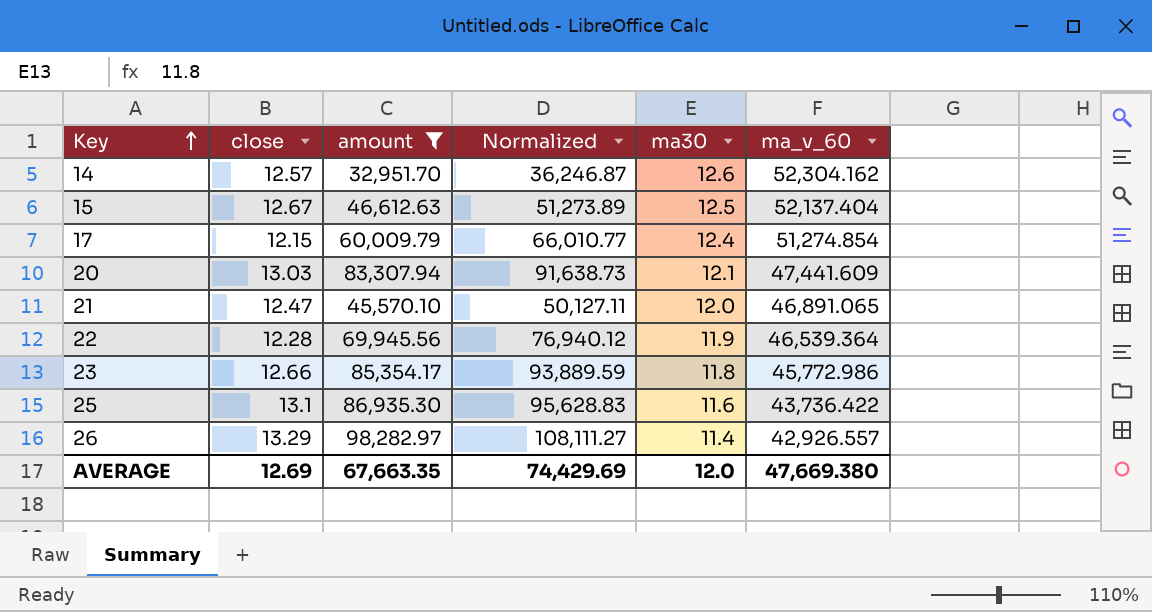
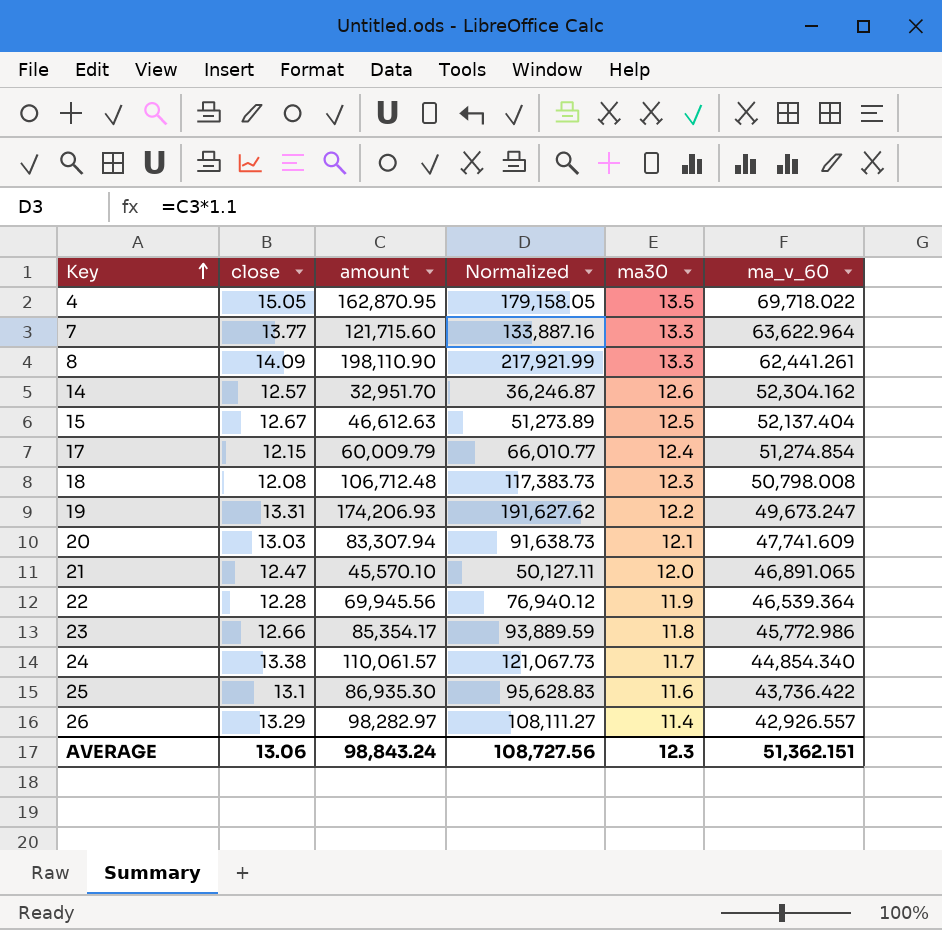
filter: amount <= 98,282.97 -> none
20 | ma_v_60: 47,441.609 -> 47,741.609
AVERAGE | close: 12.69 -> 13.06
AVERAGE | amount: 67,663.35 -> 98,843.24
AVERAGE | Normalized: 74,429.69 -> 108,727.56
AVERAGE | ma30: 12.0 -> 12.3
AVERAGE | ma_v_60: 47,669.380 -> 51,362.151

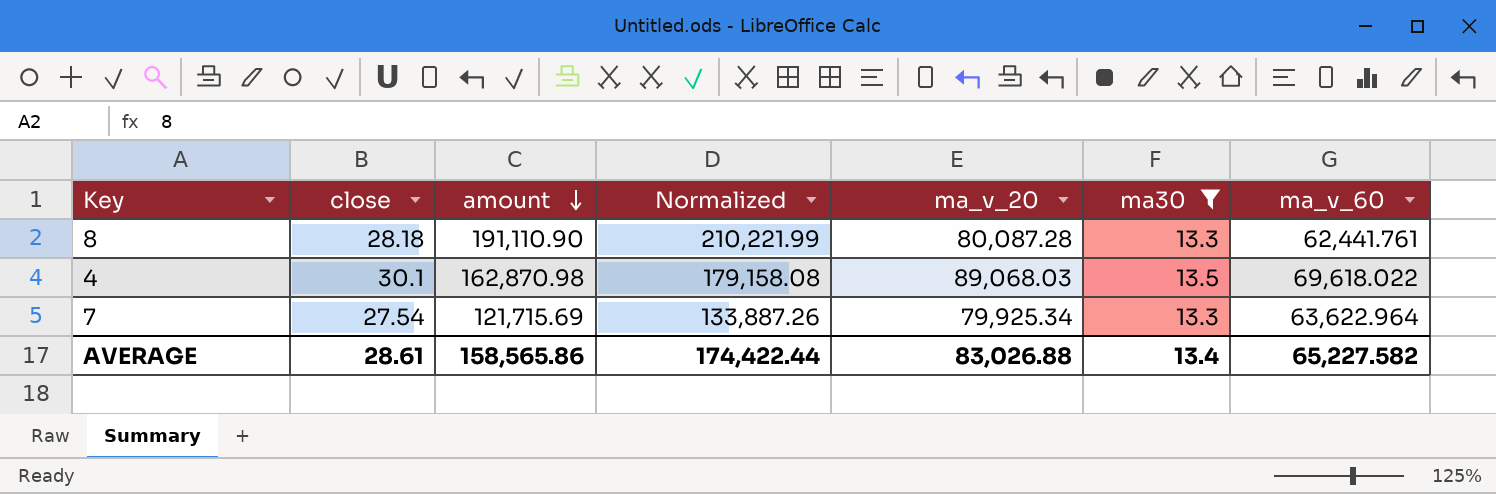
filter: none -> ma30 >= 13.3
row order: Key ascending -> amount descending
column ma_v_20 | position: none -> 5
8 | close: 14.09 -> 28.18
8 | amount: 198,110.90 -> 191,110.90
8 | Normalized: 217,921.99 -> 210,221.99
8 | ma_v_60: 62,441.261 -> 62,441.761
4 | close: 15.05 -> 30.1
4 | amount: 162,870.95 -> 162,870.98
4 | Normalized: 179,158.05 -> 179,158.08
4 | ma_v_60: 69,718.022 -> 69,618.022
7 | close: 13.77 -> 27.54
7 | amount: 121,715.60 -> 121,715.69
7 | Normalized: 133,887.16 -> 133,887.26
AVERAGE | close: 13.06 -> 28.61
AVERAGE | amount: 98,843.24 -> 158,565.86
AVERAGE | Normalized: 108,727.56 -> 174,422.44
AVERAGE | ma30: 12.3 -> 13.4
AVERAGE | ma_v_60: 51,362.151 -> 65,227.582

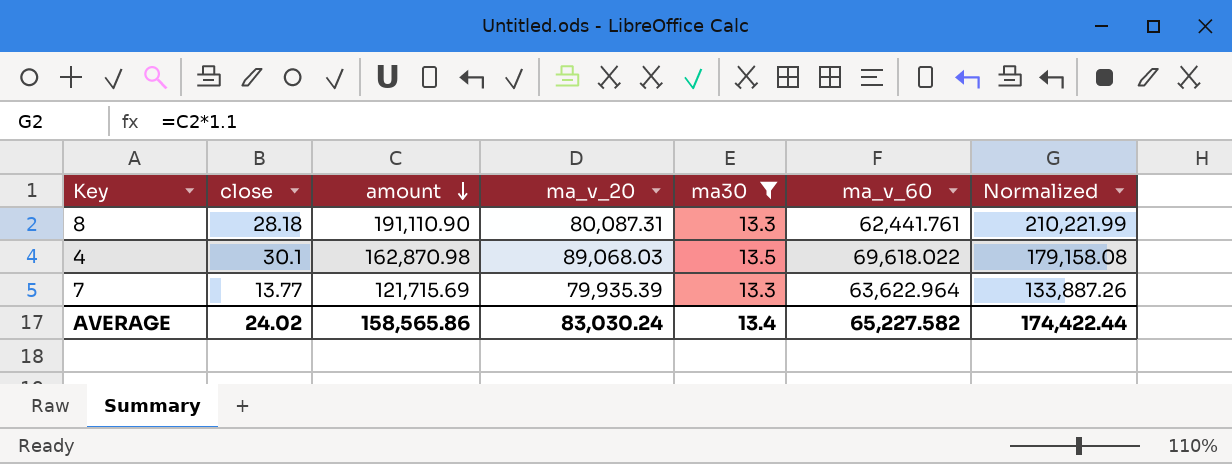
column Normalized | position: 4 -> 7
8 | ma_v_20: 80,087.28 -> 80,087.31
7 | close: 27.54 -> 13.77
7 | ma_v_20: 79,925.34 -> 79,935.39
AVERAGE | close: 28.61 -> 24.02
AVERAGE | ma_v_20: 83,026.88 -> 83,030.24

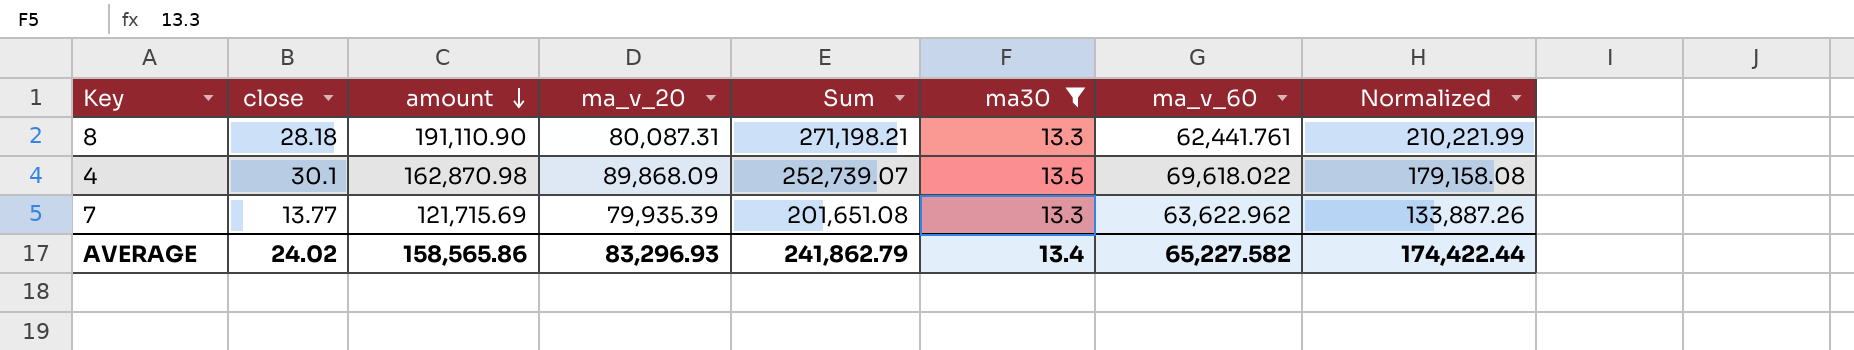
column Sum | formula: none -> [amount] + [ma_v_20]
4 | ma_v_20: 89,068.03 -> 89,868.09
7 | ma_v_60: 63,622.964 -> 63,622.962
AVERAGE | ma_v_20: 83,030.24 -> 83,296.93

